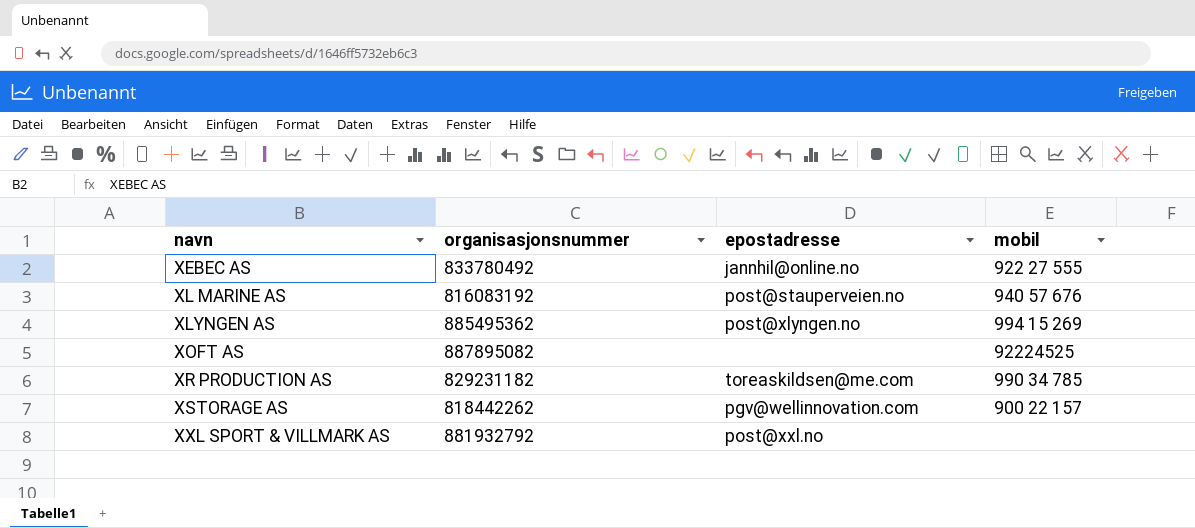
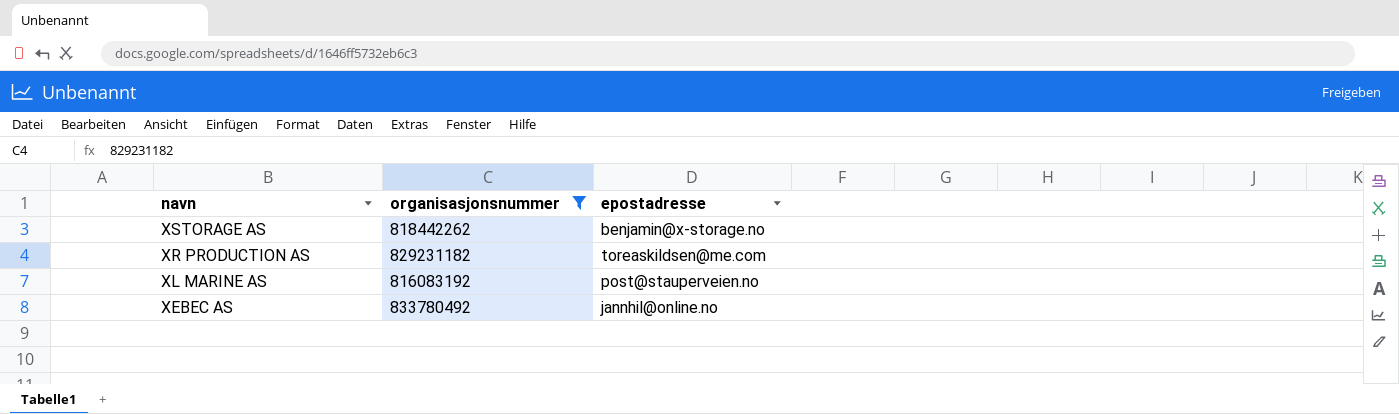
filter: none -> organisasjonsnummer <= 833780492
row order: navn ascending -> navn descending
column mobil | position: 4 -> none
XSTORAGE AS | epostadresse: pgv@wellinnovation.com -> benjamin@x-storage.no

